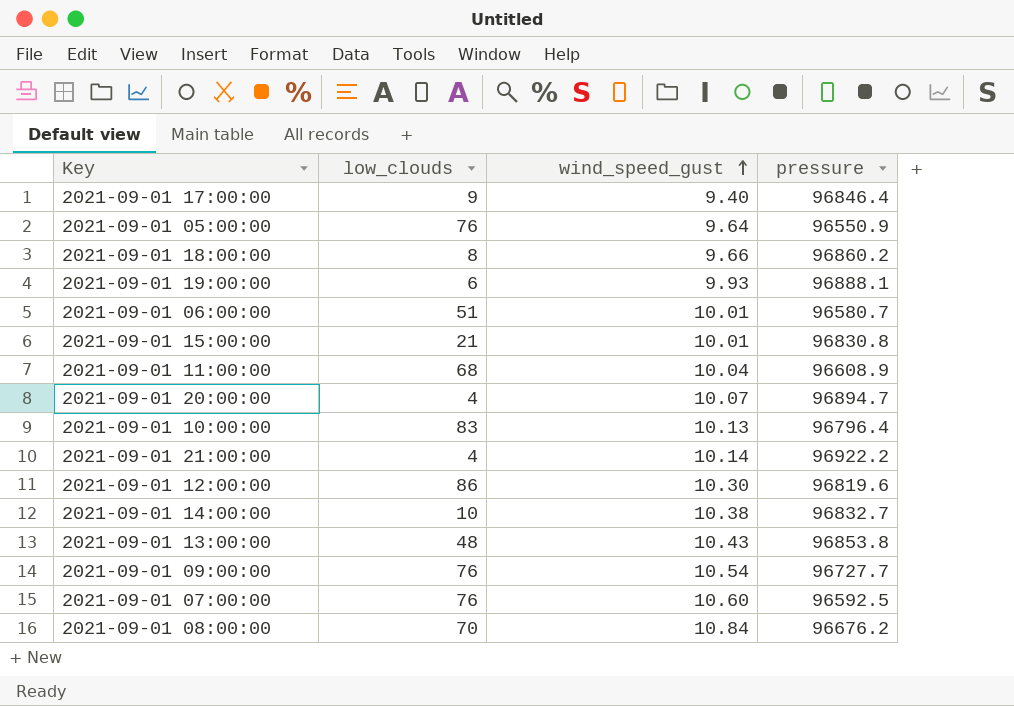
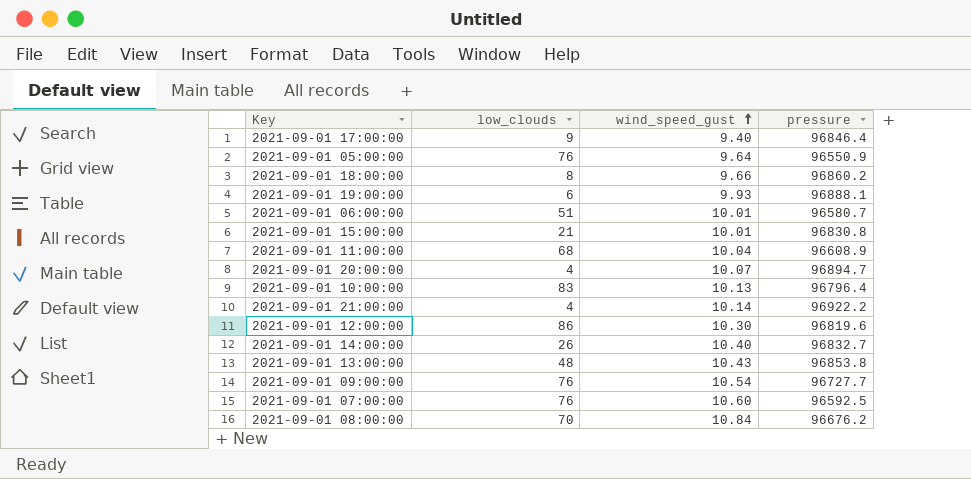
2021-09-01 14:00:00 | low_clouds: 10 -> 26
2021-09-01 14:00:00 | wind_speed_gust: 10.38 -> 10.40

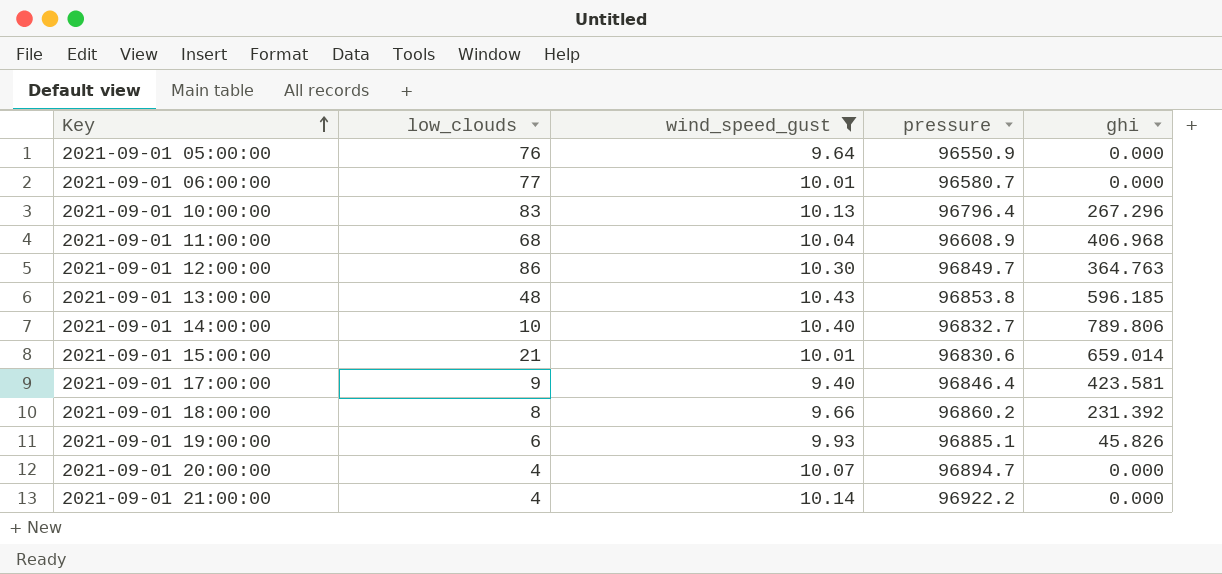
filter: none -> wind_speed_gust <= 10.43
row order: wind_speed_gust ascending -> Key ascending
column ghi | position: none -> 5
2021-09-01 06:00:00 | low_clouds: 51 -> 77
2021-09-01 12:00:00 | pressure: 96819.6 -> 96849.7
2021-09-01 14:00:00 | low_clouds: 26 -> 10
2021-09-01 15:00:00 | pressure: 96830.8 -> 96830.6
2021-09-01 19:00:00 | pressure: 96888.1 -> 96885.1

